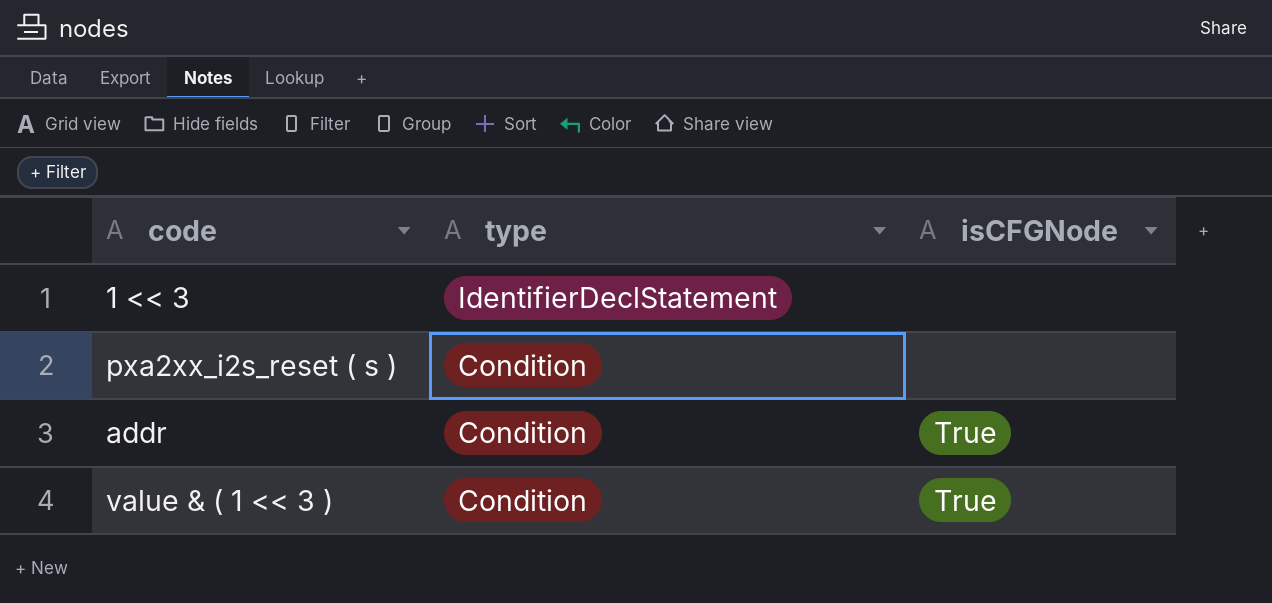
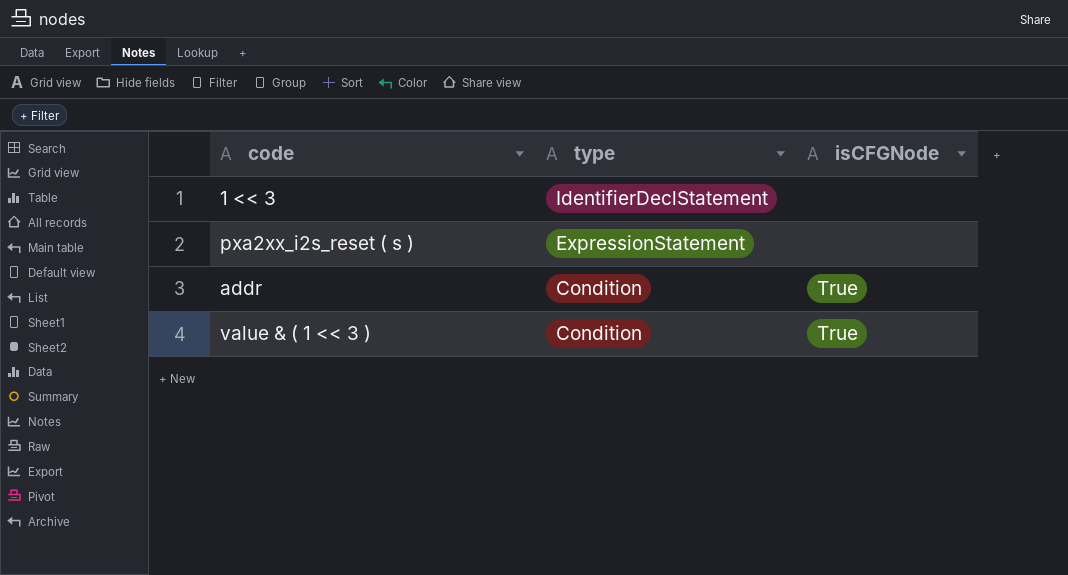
pxa2xx_i2s_reset ( s ) | type: Condition -> ExpressionStatement

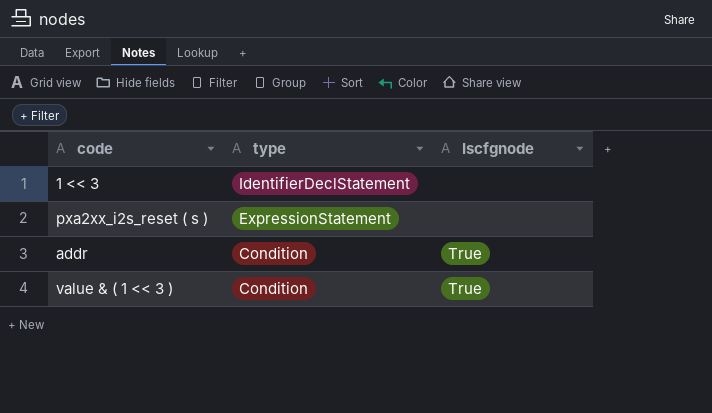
column name: isCFGNode -> Iscfgnode

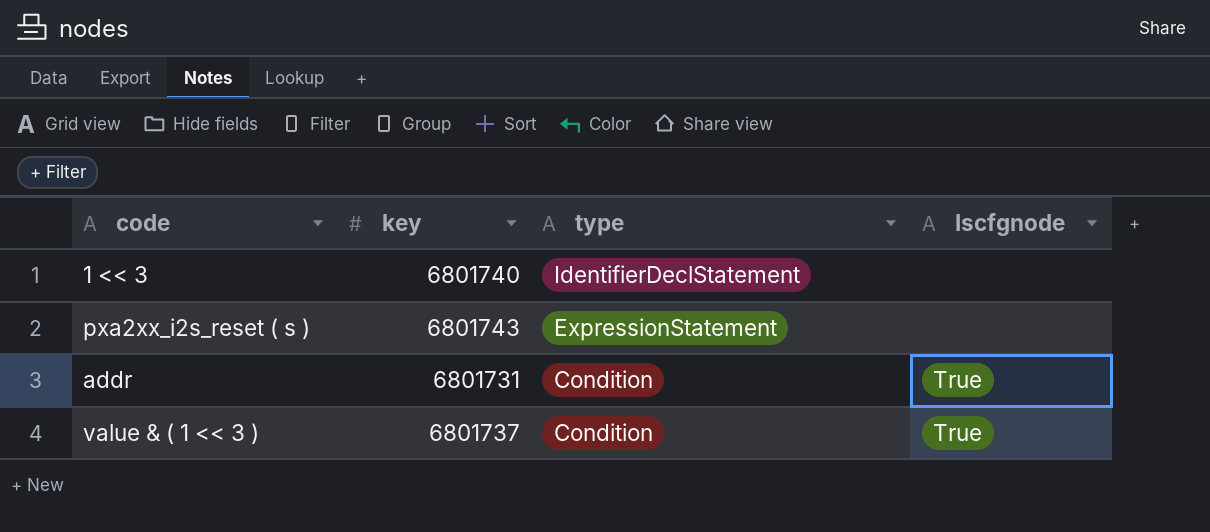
column key | position: none -> 2

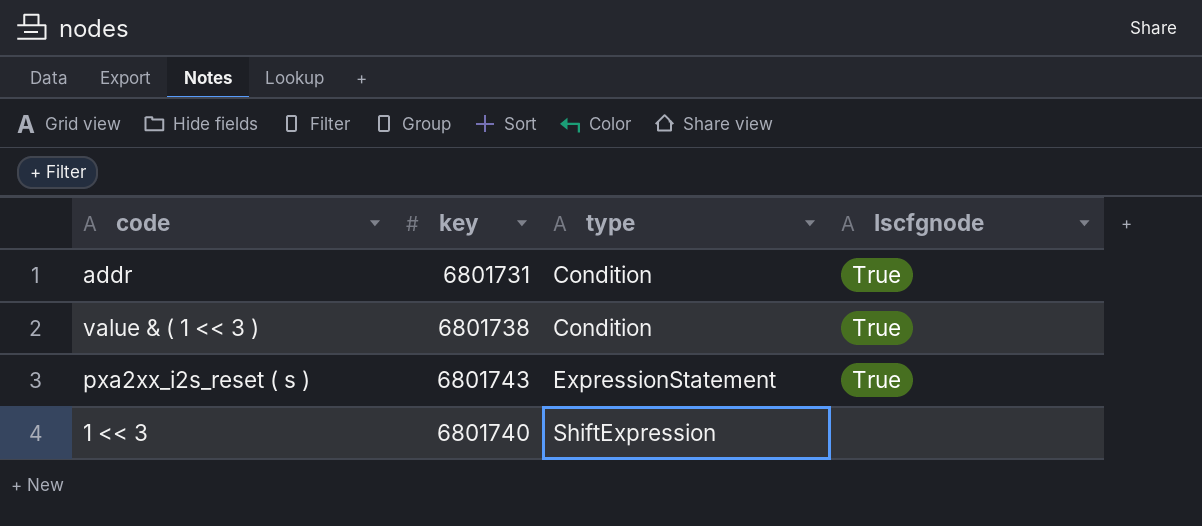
row order: type descending -> type ascending
value & ( 1 << 3 ) | key: 6801737 -> 6801738
pxa2xx_i2s_reset ( s ) | Iscfgnode: none -> True
1 << 3 | type: IdentifierDeclStatement -> ShiftExpression

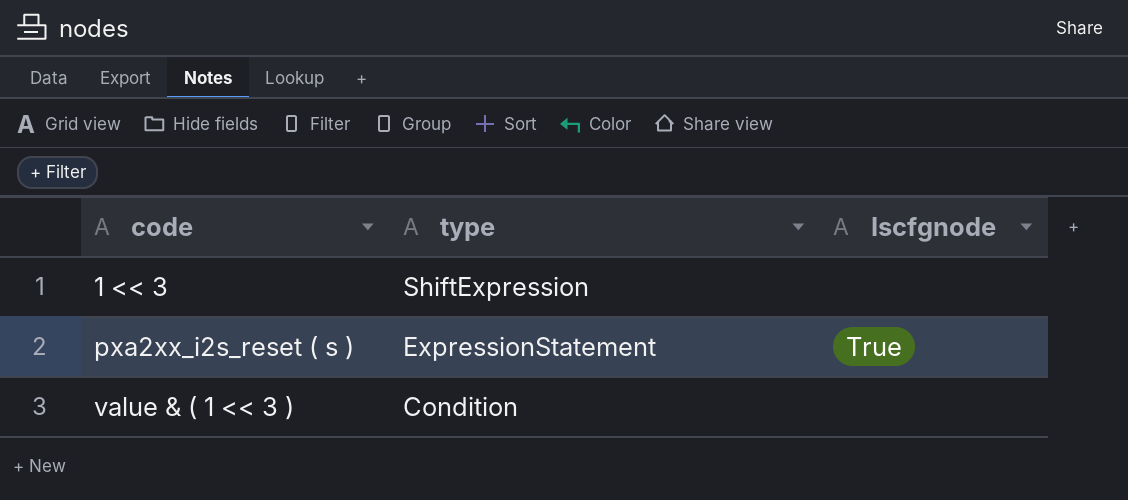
row order: type ascending -> code ascending
column key | position: 2 -> none
row addr: 6801731 | Condition | True -> none
value & ( 1 << 3 ) | Iscfgnode: True -> none

